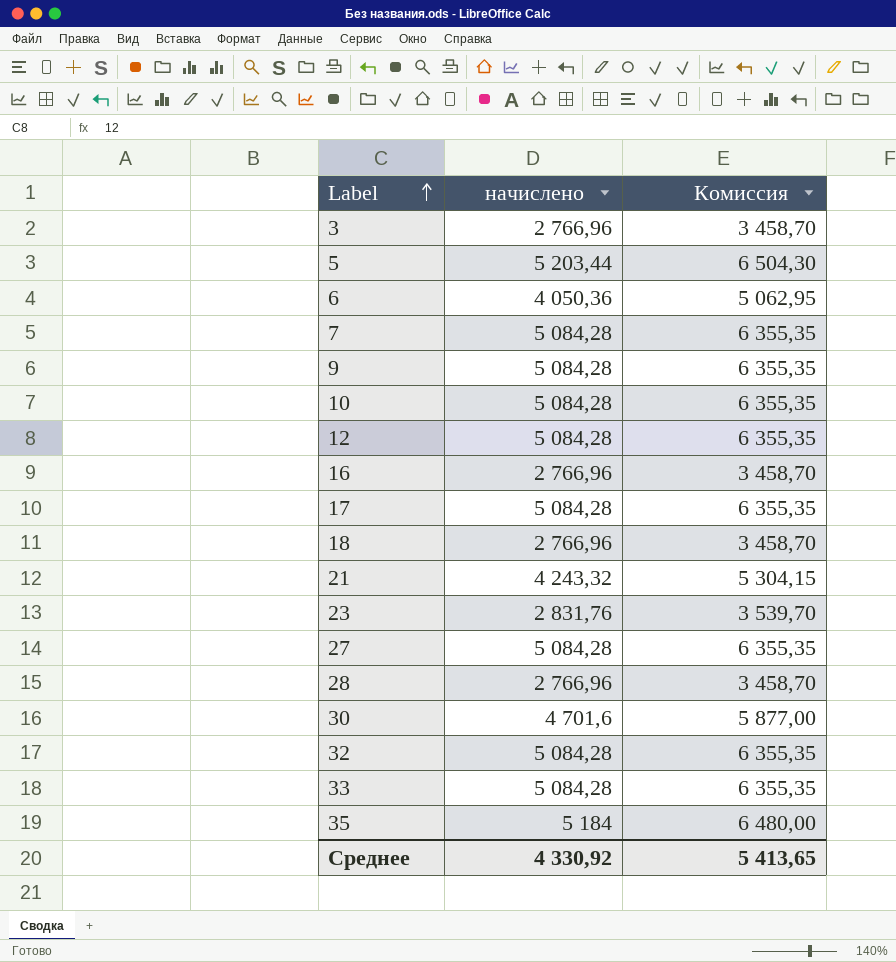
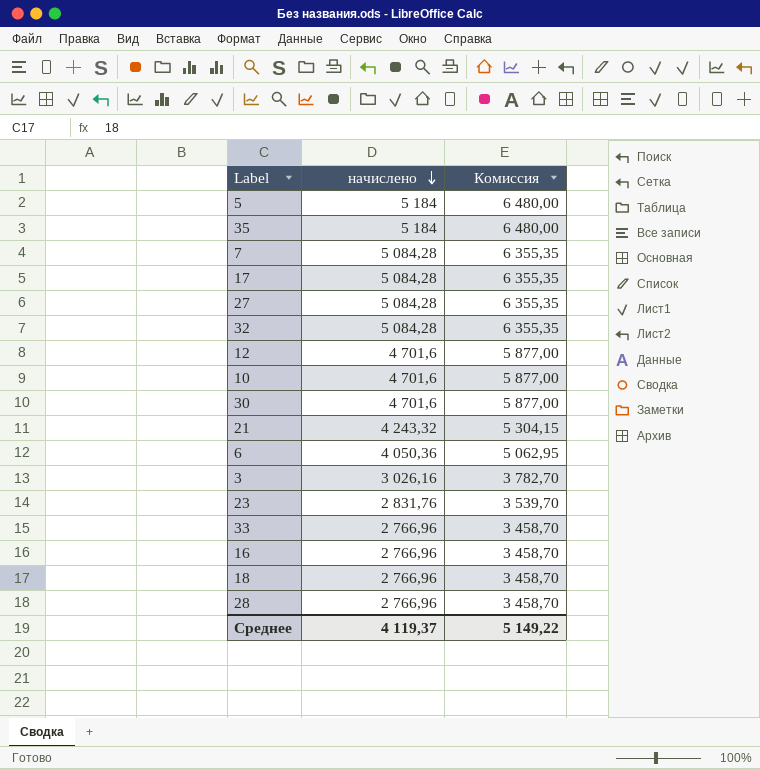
row order: Label ascending -> начислено descending
row 9: 5 084,28 | 6 355,35 -> none
5 | начислено: 5 203,44 -> 5 184
5 | Комиссия: 6 504,30 -> 6 480,00
12 | начислено: 5 084,28 -> 4 701,6
12 | Комиссия: 6 355,35 -> 5 877,00
10 | начислено: 5 084,28 -> 4 701,6
10 | Комиссия: 6 355,35 -> 5 877,00
3 | начислено: 2 766,96 -> 3 026,16
3 | Комиссия: 3 458,70 -> 3 782,70
33 | начислено: 5 084,28 -> 2 766,96
33 | Комиссия: 6 355,35 -> 3 458,70
Среднее | начислено: 4 330,92 -> 4 119,37
Среднее | Комиссия: 5 413,65 -> 5 149,22

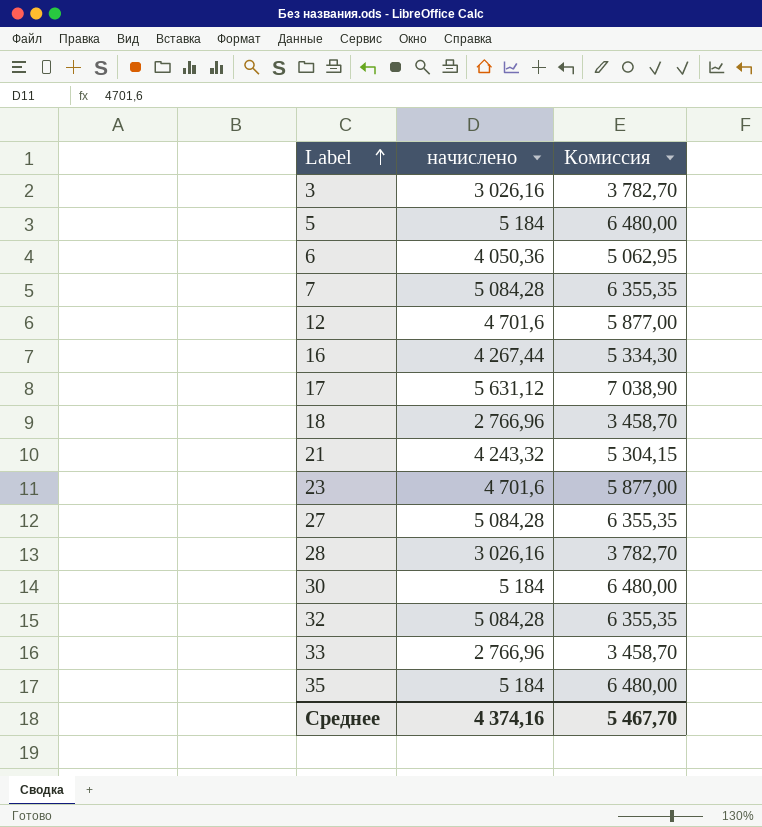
row order: начислено descending -> Label ascending
row 10: 4 701,6 | 5 877,00 -> none
16 | начислено: 2 766,96 -> 4 267,44
16 | Комиссия: 3 458,70 -> 5 334,30
17 | начислено: 5 084,28 -> 5 631,12
17 | Комиссия: 6 355,35 -> 7 038,90
23 | начислено: 2 831,76 -> 4 701,6
23 | Комиссия: 3 539,70 -> 5 877,00
28 | начислено: 2 766,96 -> 3 026,16
28 | Комиссия: 3 458,70 -> 3 782,70
30 | начислено: 4 701,6 -> 5 184
30 | Комиссия: 5 877,00 -> 6 480,00
Среднее | начислено: 4 119,37 -> 4 374,16
Среднее | Комиссия: 5 149,22 -> 5 467,70

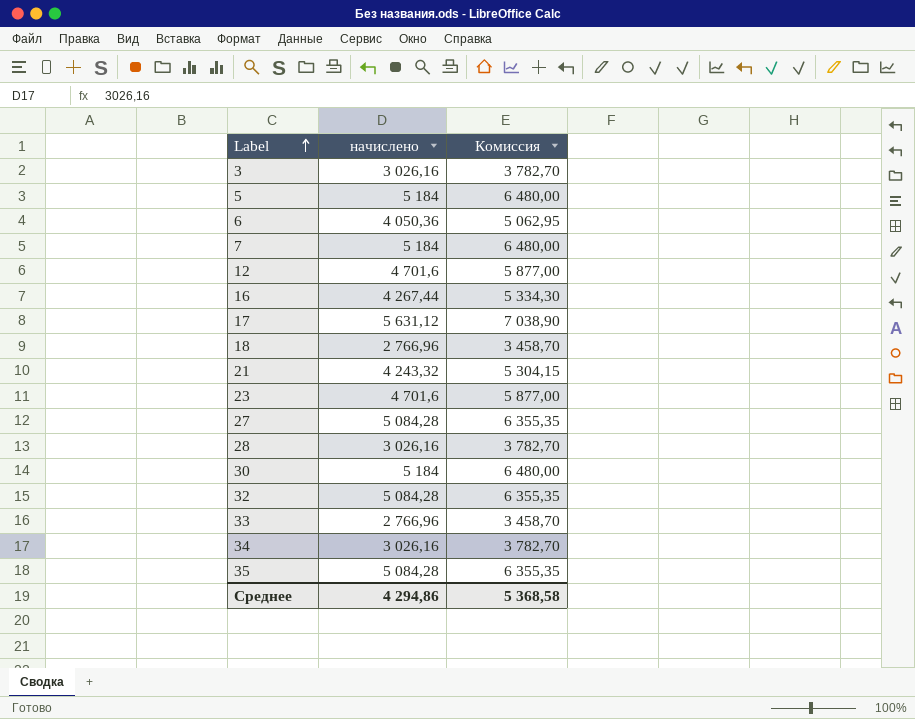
7 | начислено: 5 084,28 -> 5 184
7 | Комиссия: 6 355,35 -> 6 480,00
row 34: none -> 3 026,16 | 3 782,70
35 | начислено: 5 184 -> 5 084,28
35 | Комиссия: 6 480,00 -> 6 355,35
Среднее | начислено: 4 374,16 -> 4 294,86
Среднее | Комиссия: 5 467,70 -> 5 368,58

